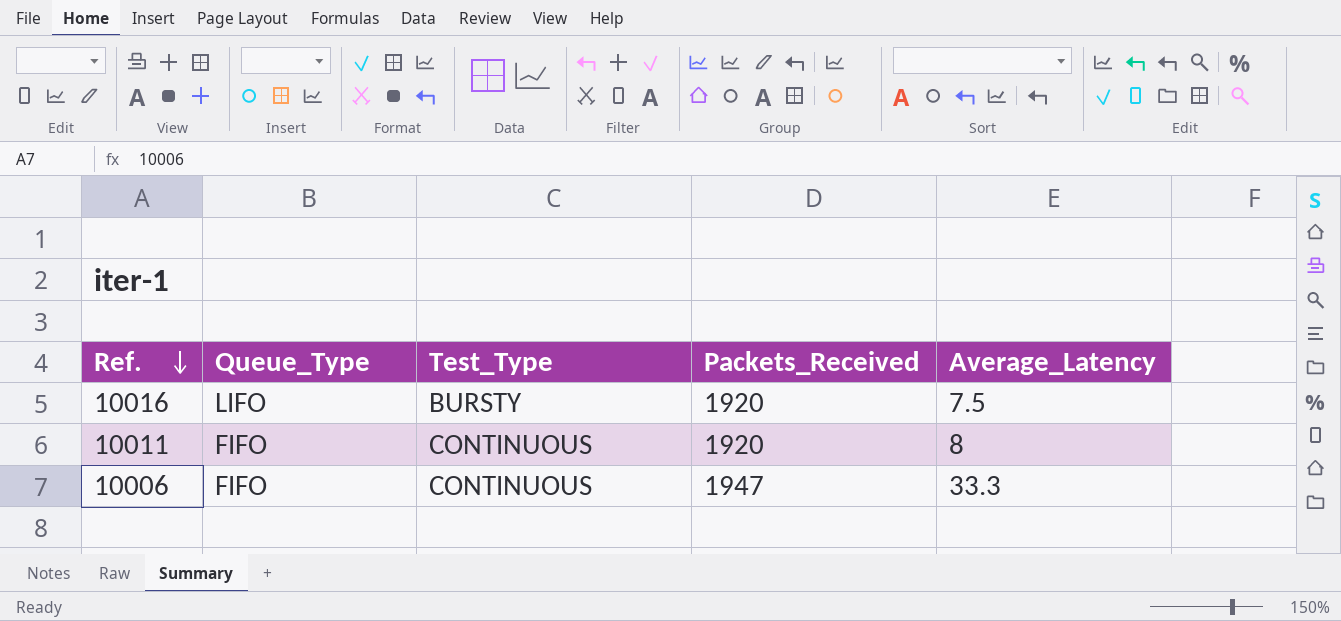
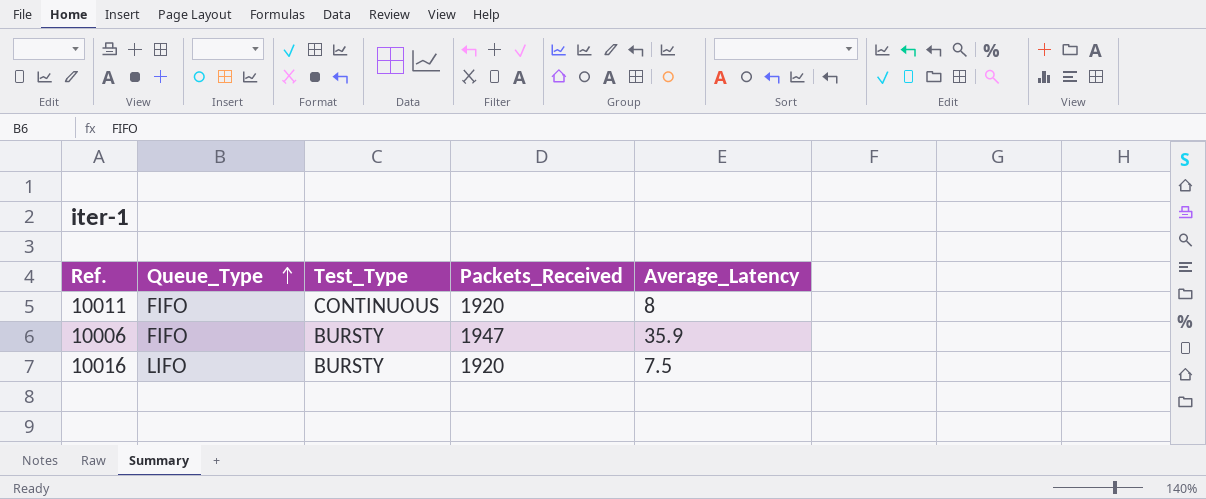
row order: Ref. descending -> Queue_Type ascending
10006 | Test_Type: CONTINUOUS -> BURSTY
10006 | Average_Latency: 33.3 -> 35.9

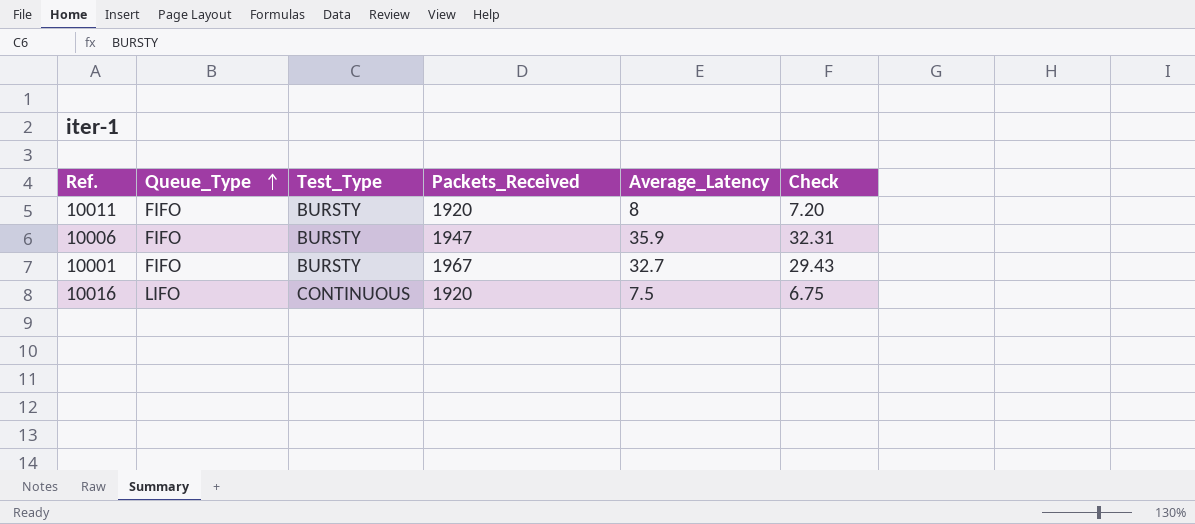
column Check | formula: none -> [Average_Latency] * 0.9
10011 | Test_Type: CONTINUOUS -> BURSTY
row 10001: none -> FIFO | BURSTY | 1967 | 32.7 | 29.43
10016 | Test_Type: BURSTY -> CONTINUOUS

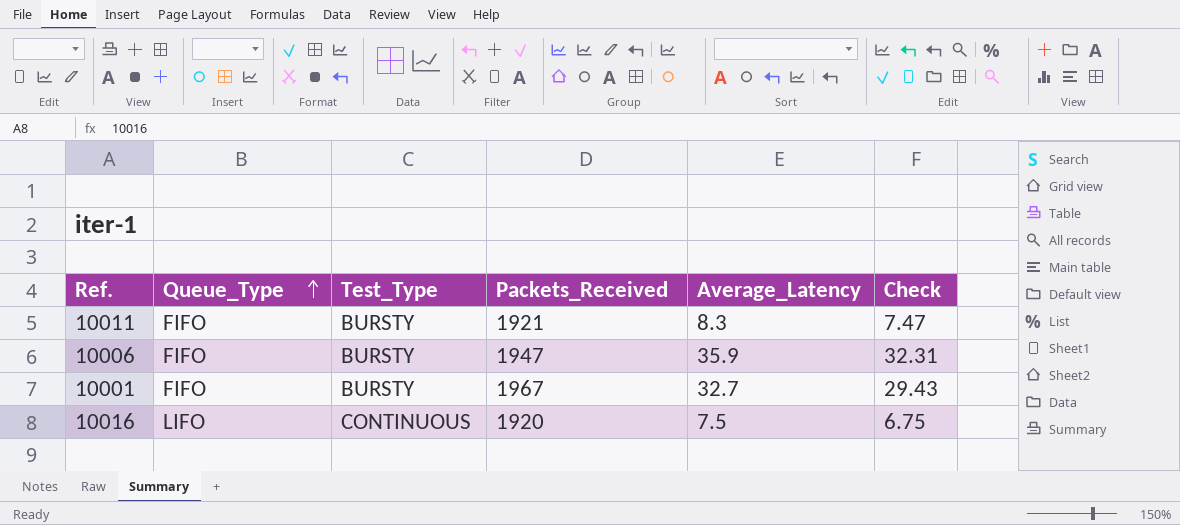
10011 | Packets_Received: 1920 -> 1921
10011 | Average_Latency: 8 -> 8.3
10011 | Check: 7.20 -> 7.47

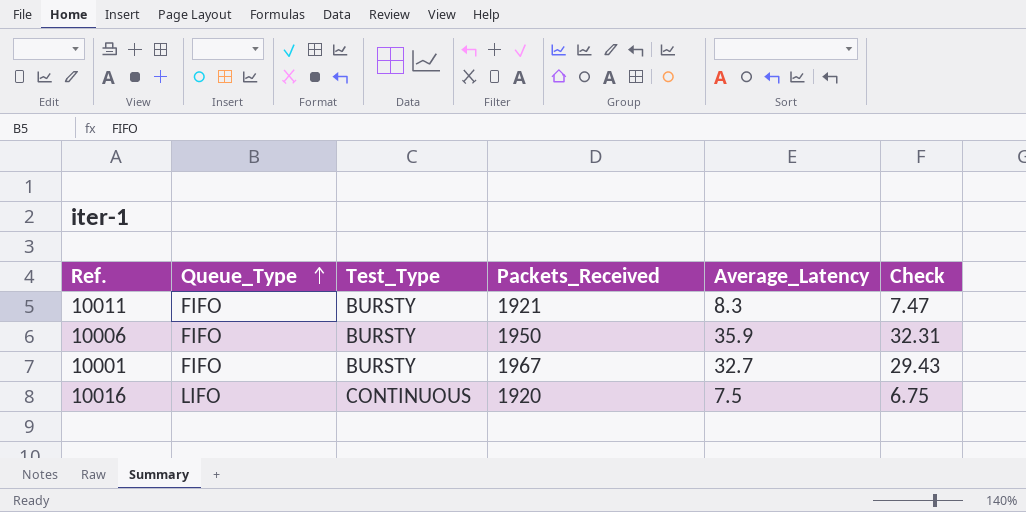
10006 | Packets_Received: 1947 -> 1950

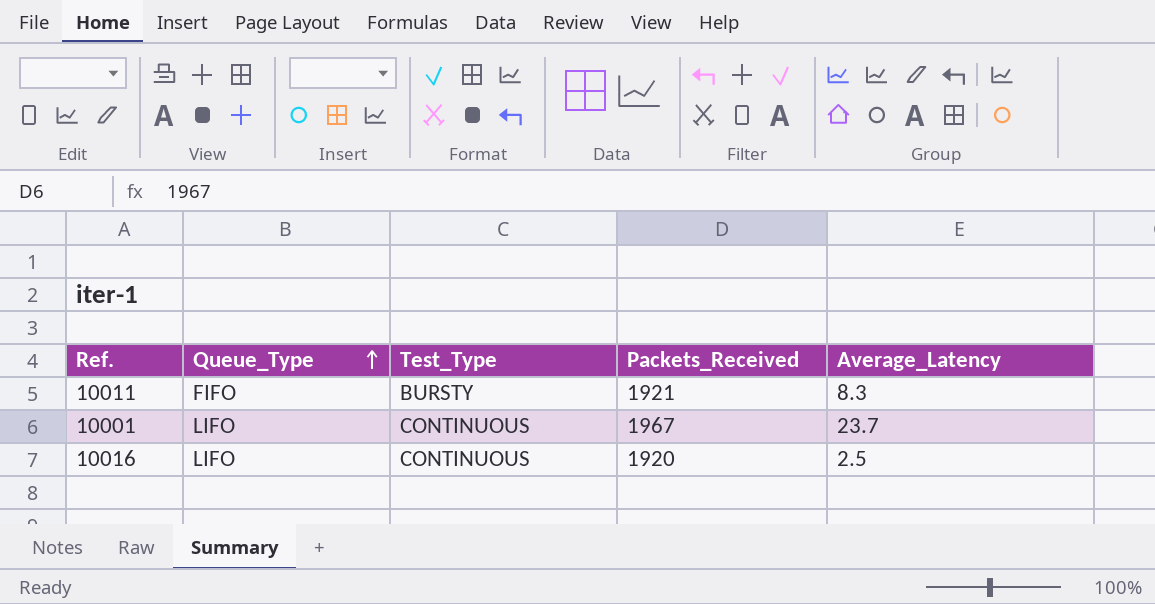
column Check | formula: [Average_Latency] * 0.9 -> none
row 10006: FIFO | BURSTY | 1950 | 35.9 | 32.31 -> none
10001 | Queue_Type: FIFO -> LIFO
10001 | Test_Type: BURSTY -> CONTINUOUS
10001 | Average_Latency: 32.7 -> 23.7
10016 | Average_Latency: 7.5 -> 2.5

